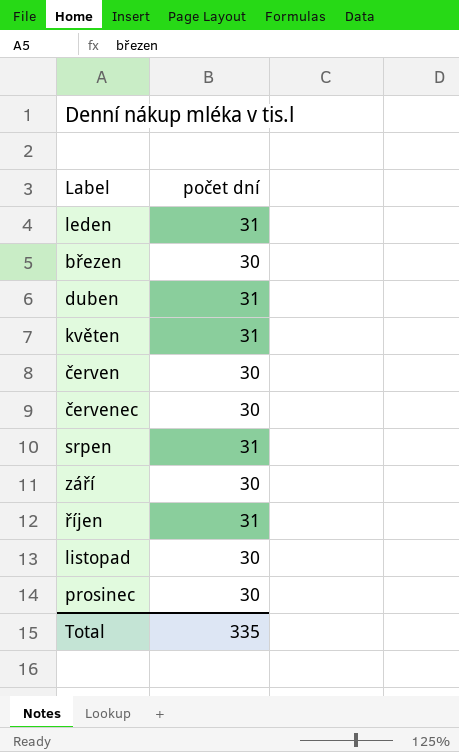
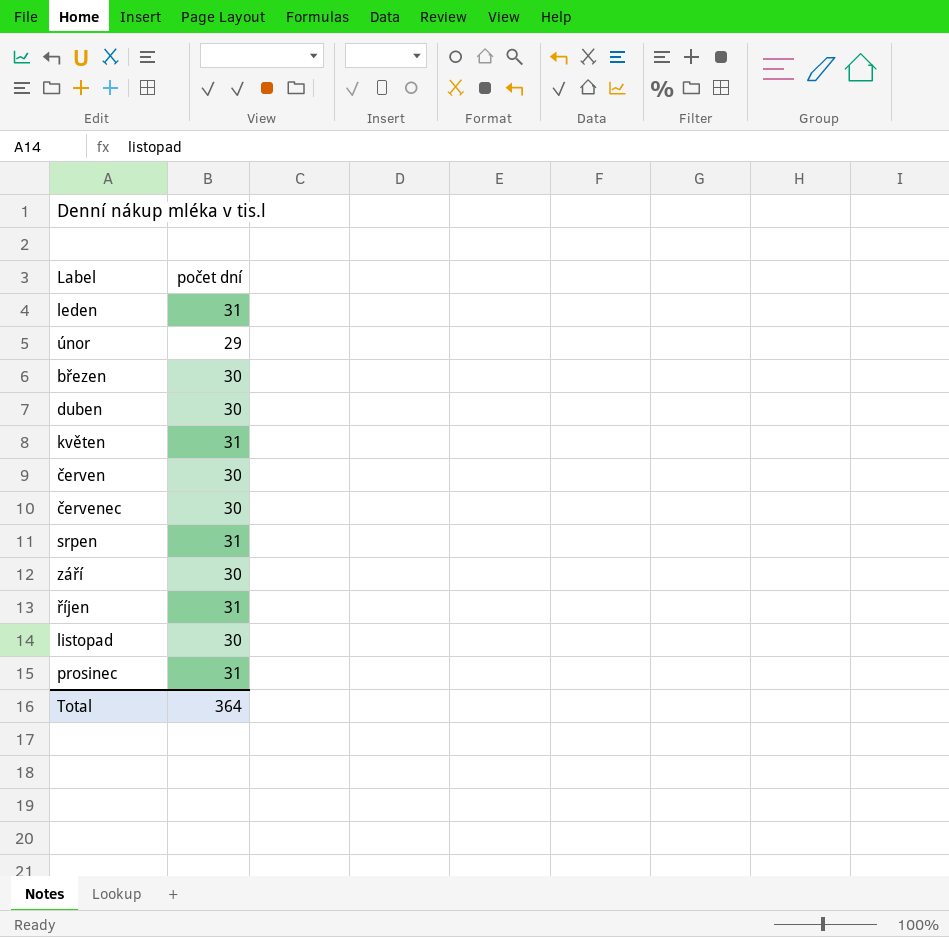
row únor: none -> 29
duben | počet dní: 31 -> 30
prosinec | počet dní: 30 -> 31
Total | počet dní: 335 -> 364

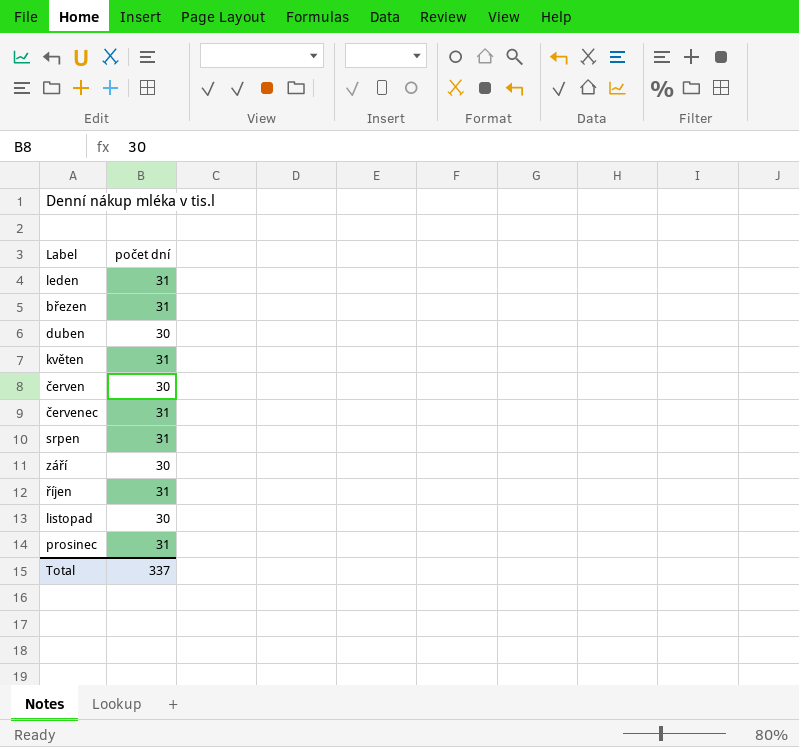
row únor: 29 -> none
březen | počet dní: 30 -> 31
červenec | počet dní: 30 -> 31
Total | počet dní: 364 -> 337

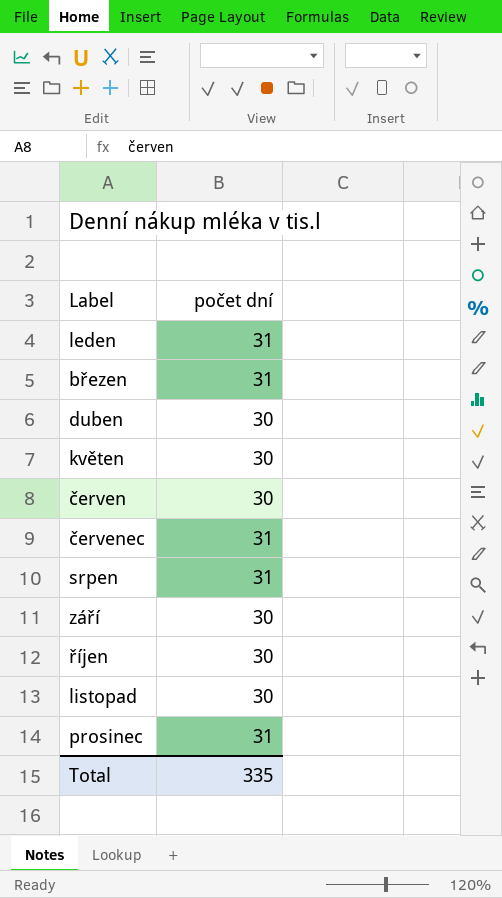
květen | počet dní: 31 -> 30
říjen | počet dní: 31 -> 30
Total | počet dní: 337 -> 335

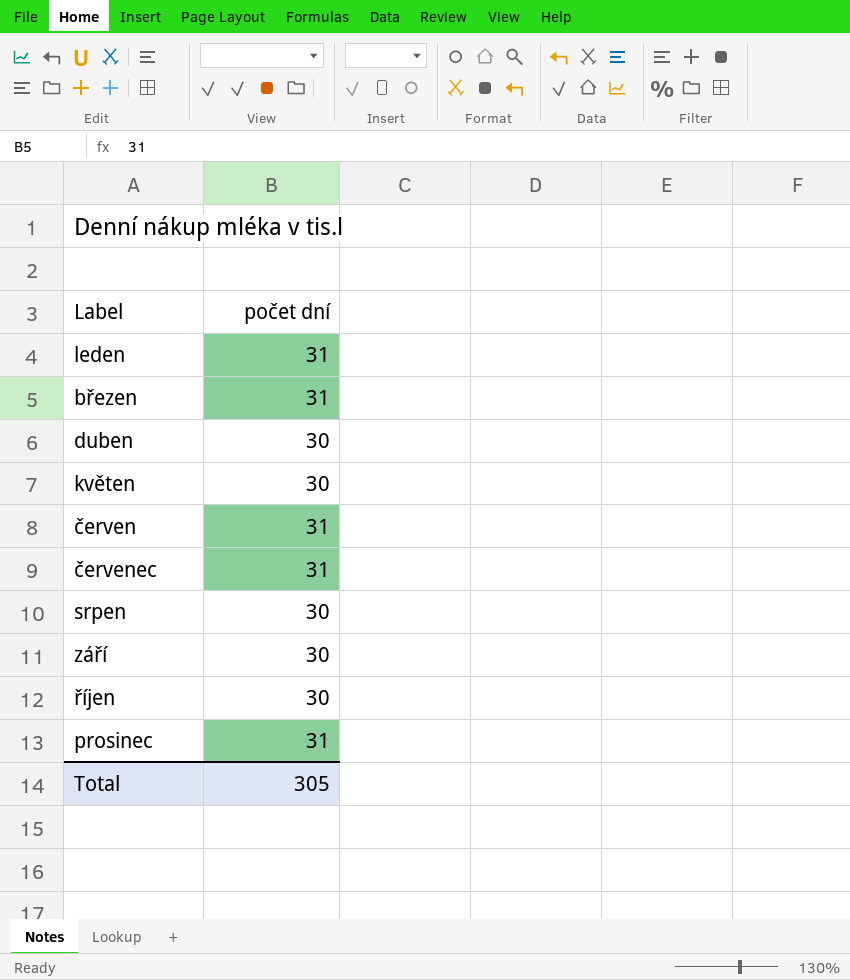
row listopad: 30 -> none
červen | počet dní: 30 -> 31
srpen | počet dní: 31 -> 30
Total | počet dní: 335 -> 305

